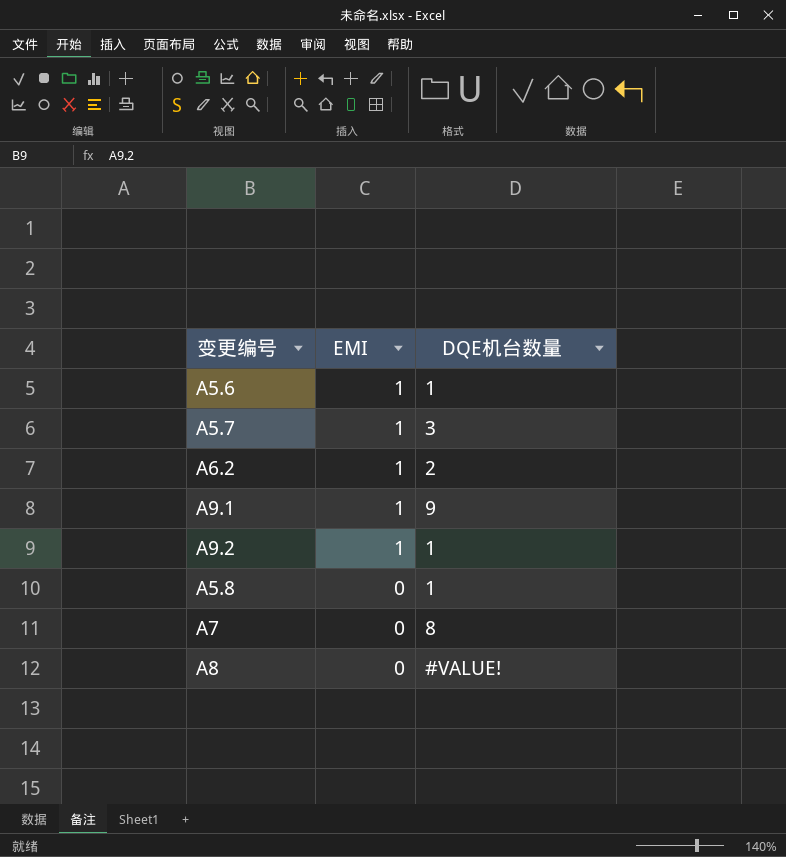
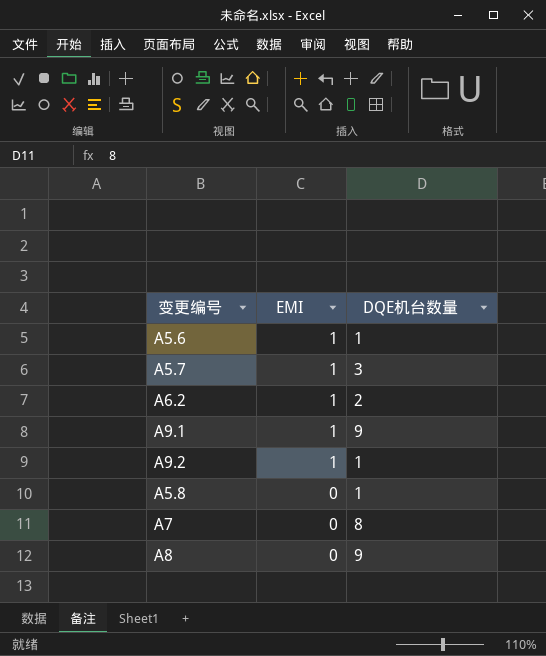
A8 | DQE机台数量: #VALUE! -> 9

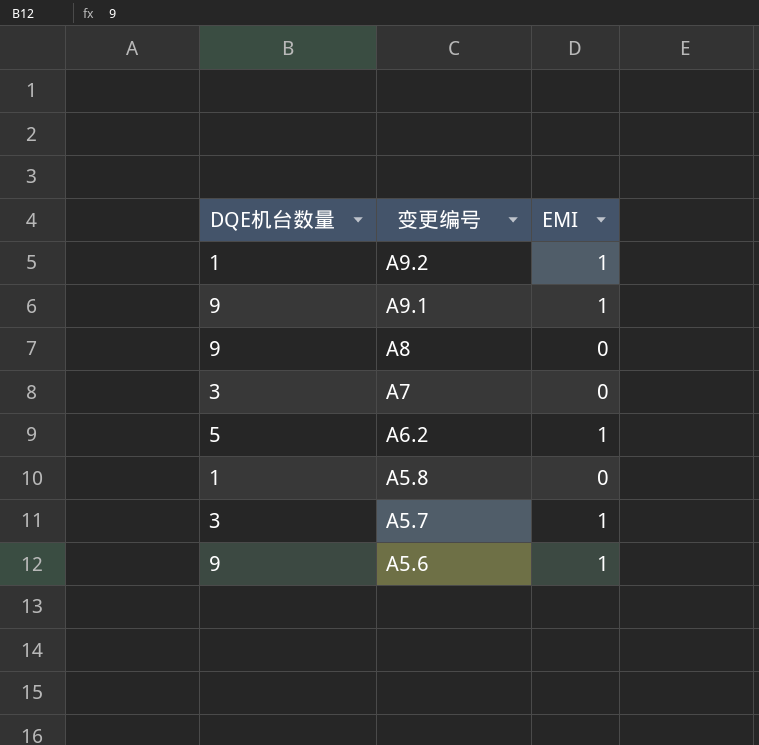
row order: EMI descending -> 变更编号 descending
column DQE机台数量 | position: 3 -> 1
A7 | DQE机台数量: 8 -> 3
A6.2 | DQE机台数量: 2 -> 5
A5.6 | DQE机台数量: 1 -> 9

